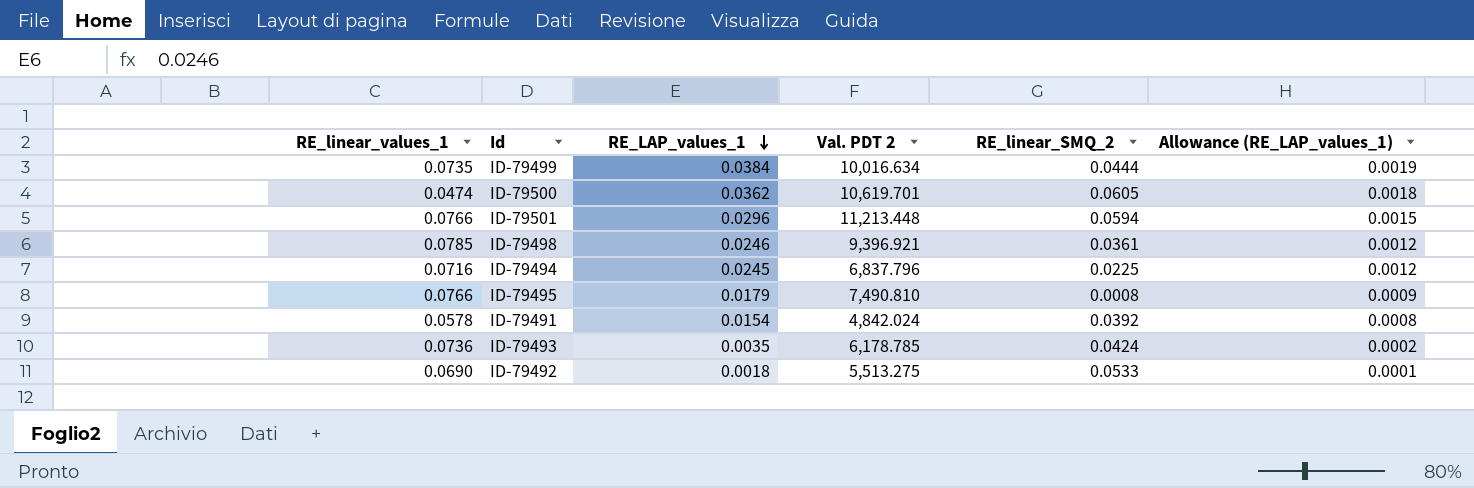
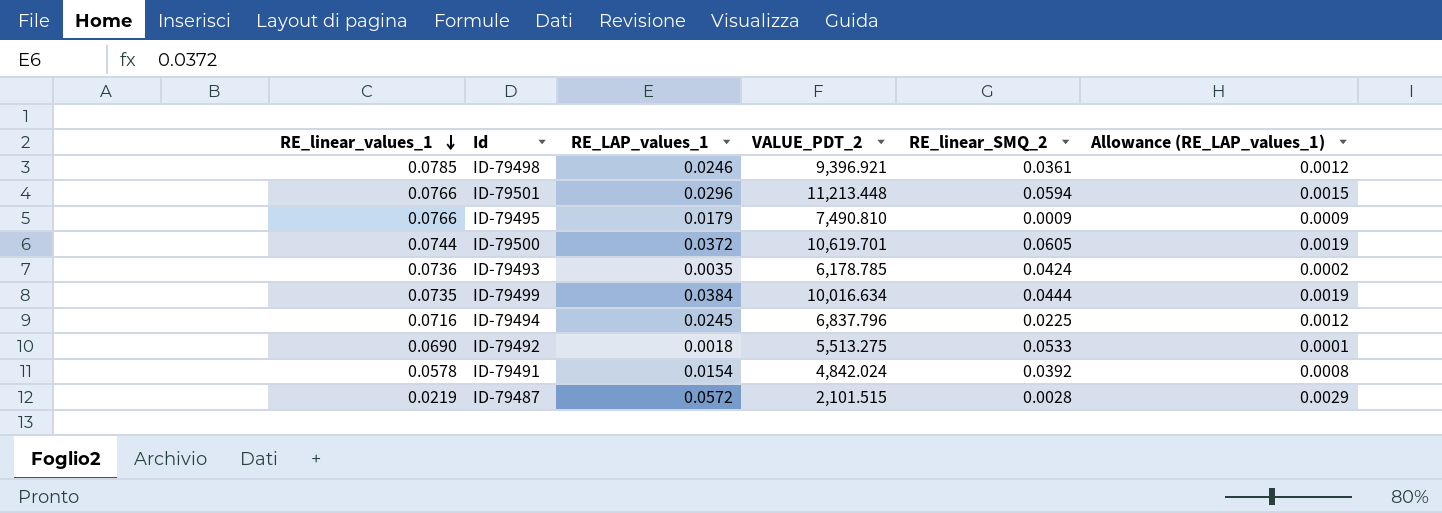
row order: RE_LAP_values_1 descending -> RE_linear_values_1 descending
column name: Val. PDT 2 -> VALUE_PDT_2
ID-79495 | RE_linear_SMQ_2: 0.0008 -> 0.0009
ID-79500 | RE_linear_values_1: 0.0474 -> 0.0744
ID-79500 | RE_LAP_values_1: 0.0362 -> 0.0372
ID-79500 | Allowance (RE_LAP_values_1): 0.0018 -> 0.0019
row ID-79487: none -> 0.0219 | 0.0572 | 2,101.515 | 0.0028 | 0.0029

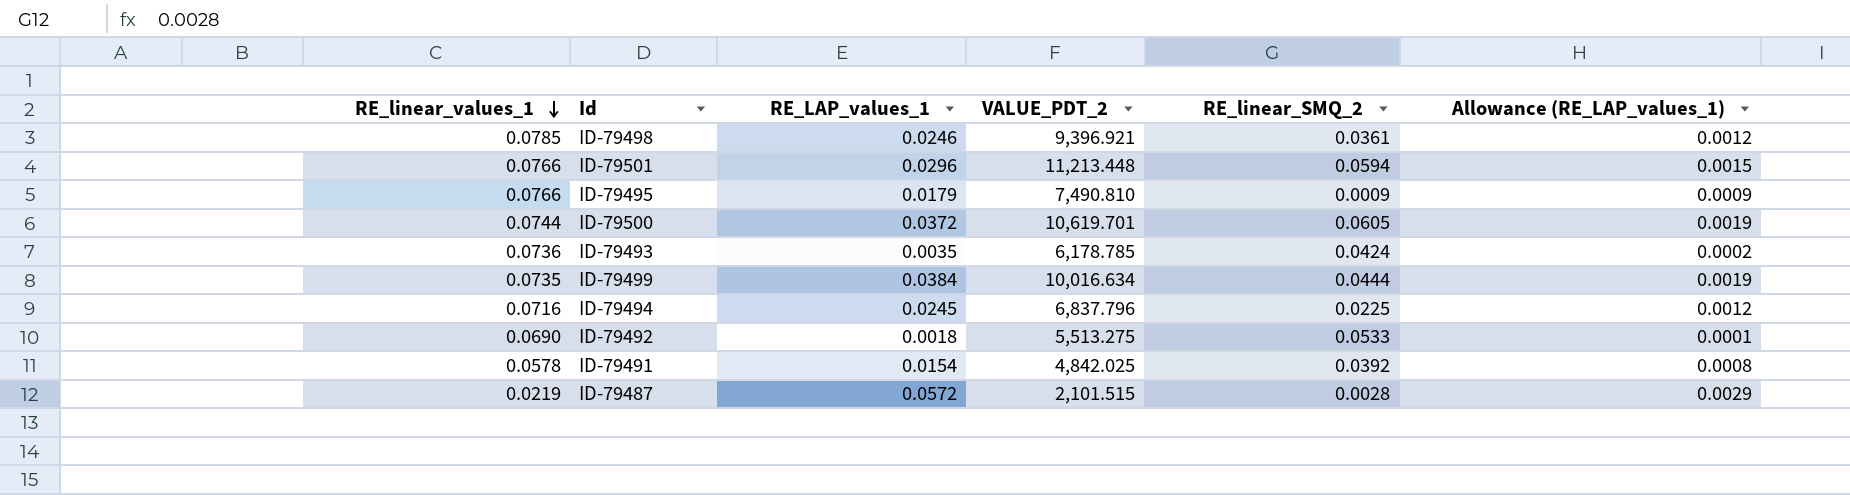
ID-79491 | VALUE_PDT_2: 4,842.024 -> 4,842.025

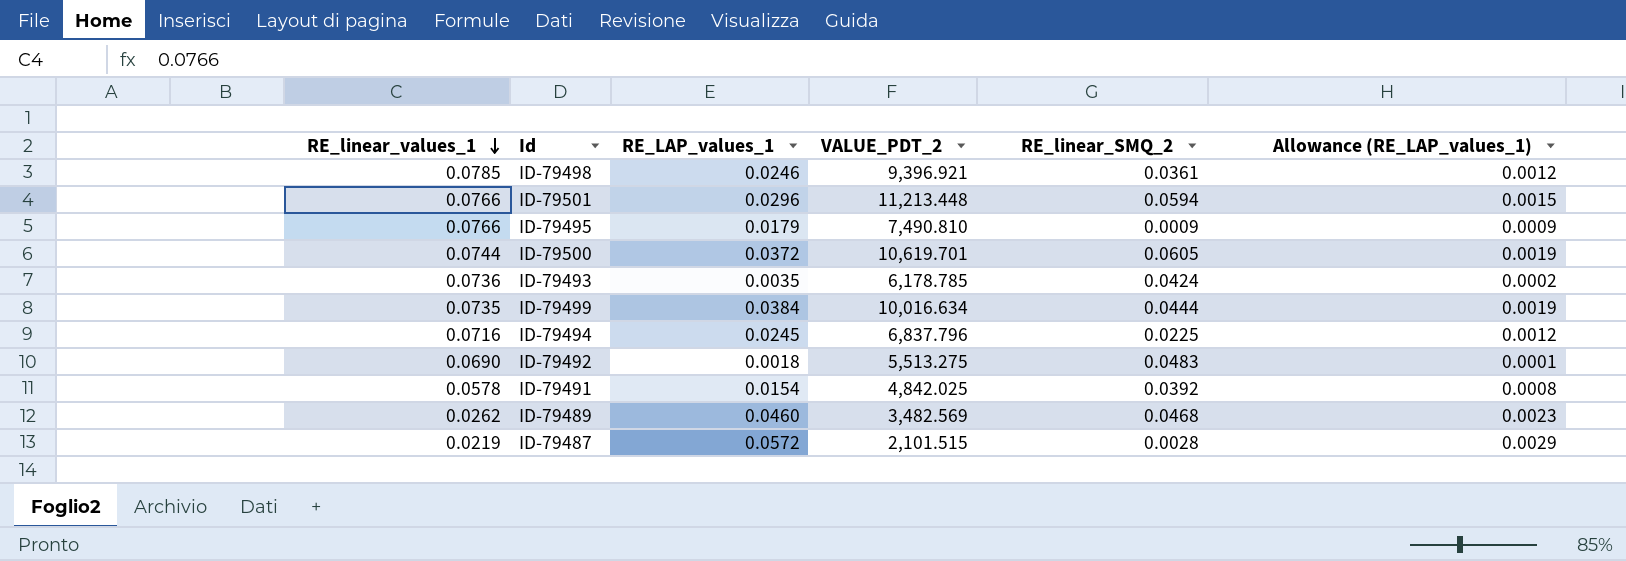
ID-79492 | RE_linear_SMQ_2: 0.0533 -> 0.0483
row ID-79489: none -> 0.0262 | 0.0460 | 3,482.569 | 0.0468 | 0.0023

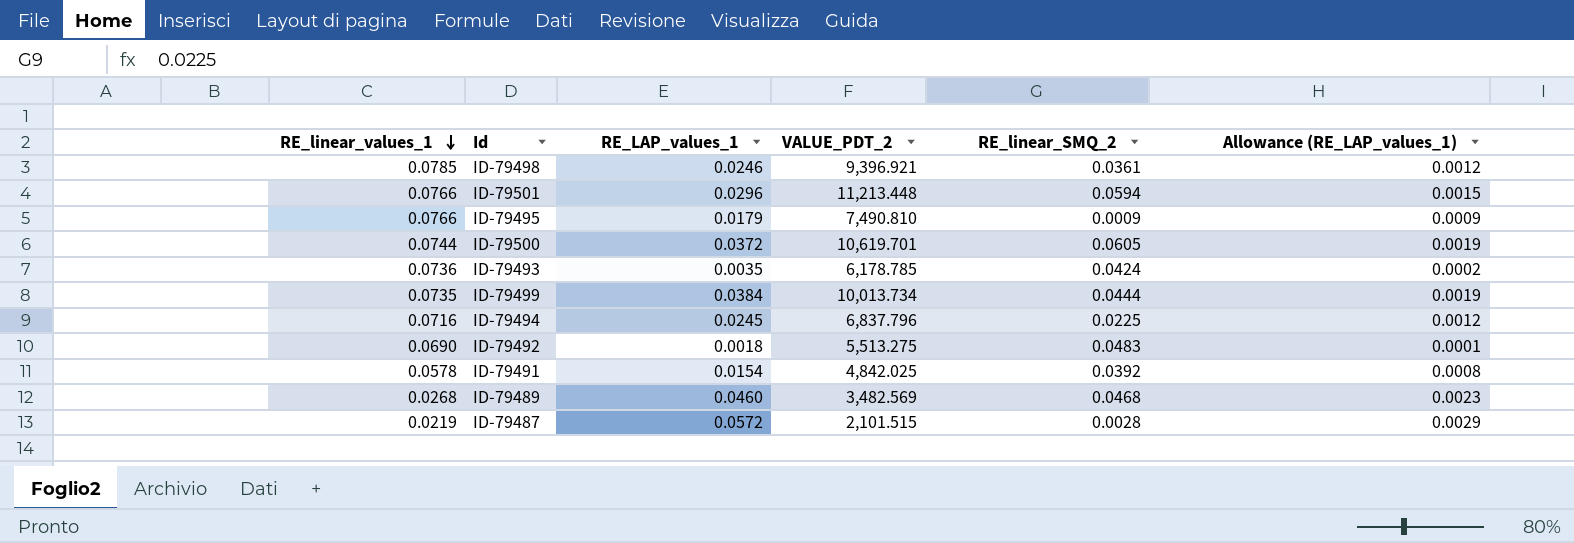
ID-79499 | VALUE_PDT_2: 10,016.634 -> 10,013.734
ID-79489 | RE_linear_values_1: 0.0262 -> 0.0268

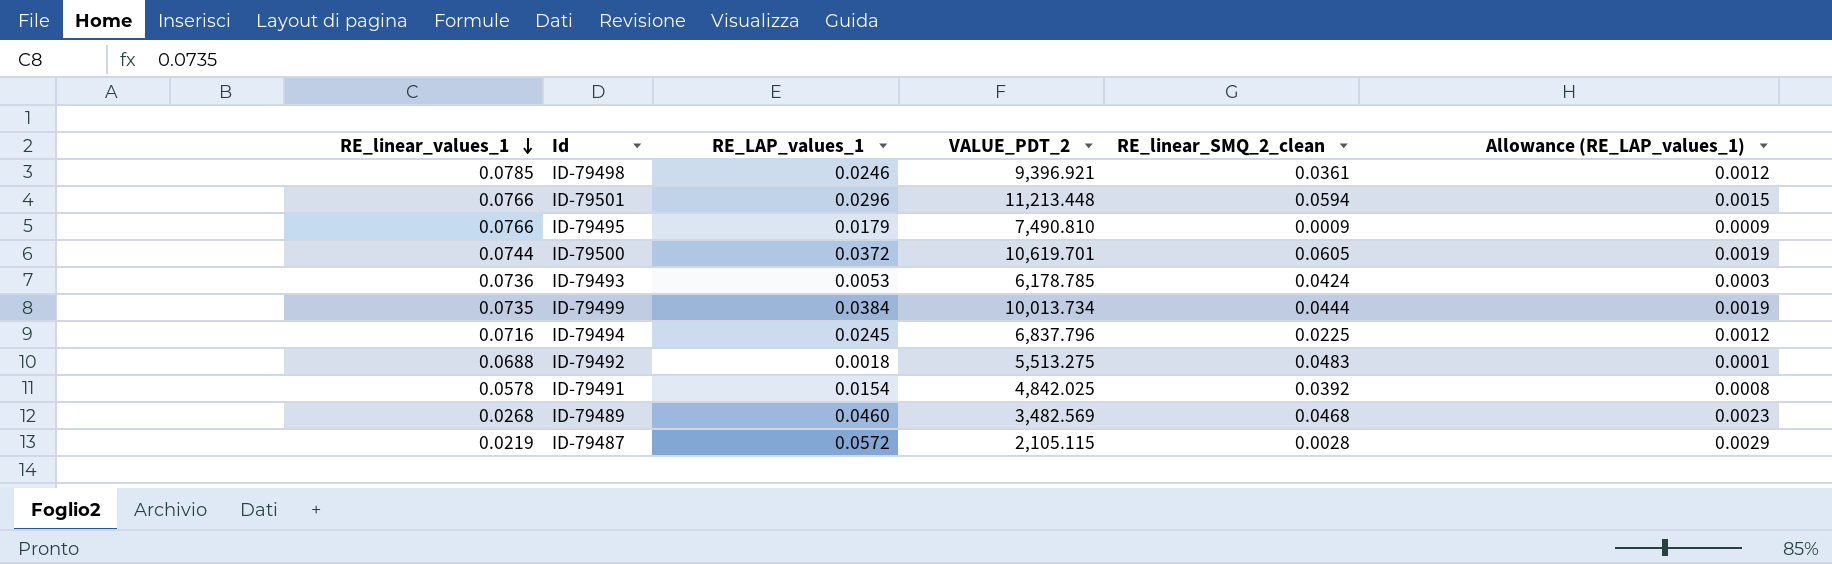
column name: RE_linear_SMQ_2 -> RE_linear_SMQ_2_clean
ID-79493 | RE_LAP_values_1: 0.0035 -> 0.0053
ID-79493 | Allowance (RE_LAP_values_1): 0.0002 -> 0.0003
ID-79492 | RE_linear_values_1: 0.0690 -> 0.0688
ID-79487 | VALUE_PDT_2: 2,101.515 -> 2,105.115

